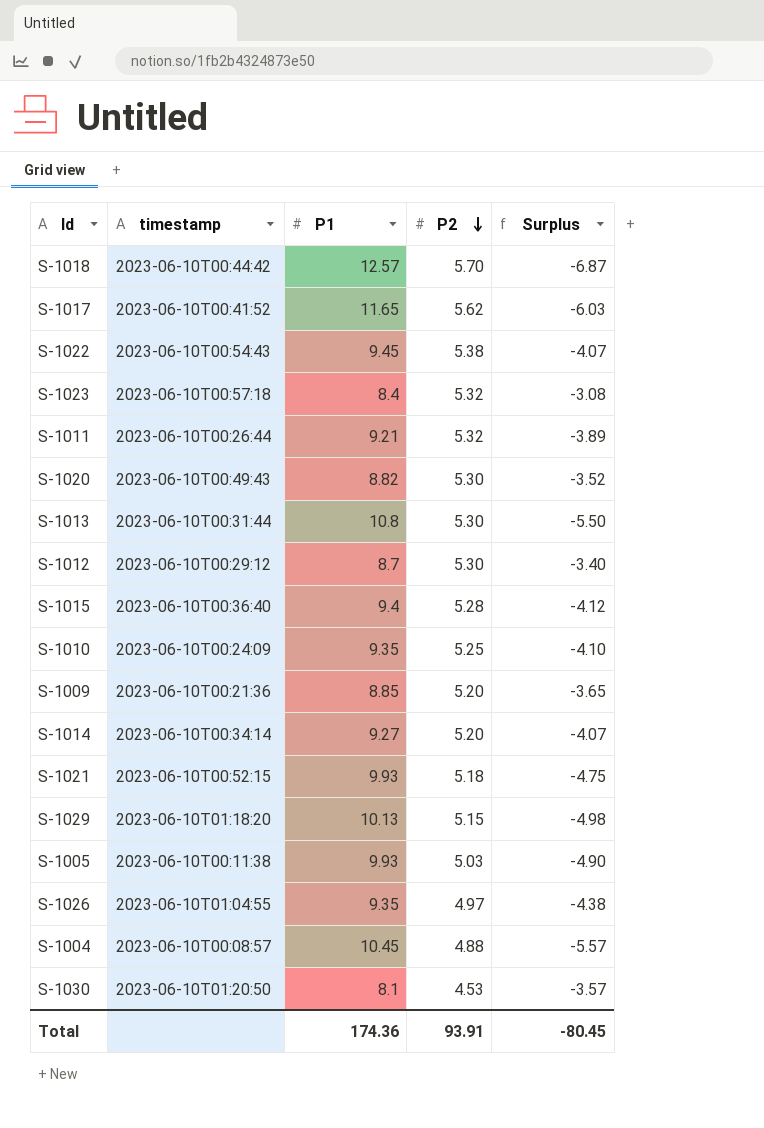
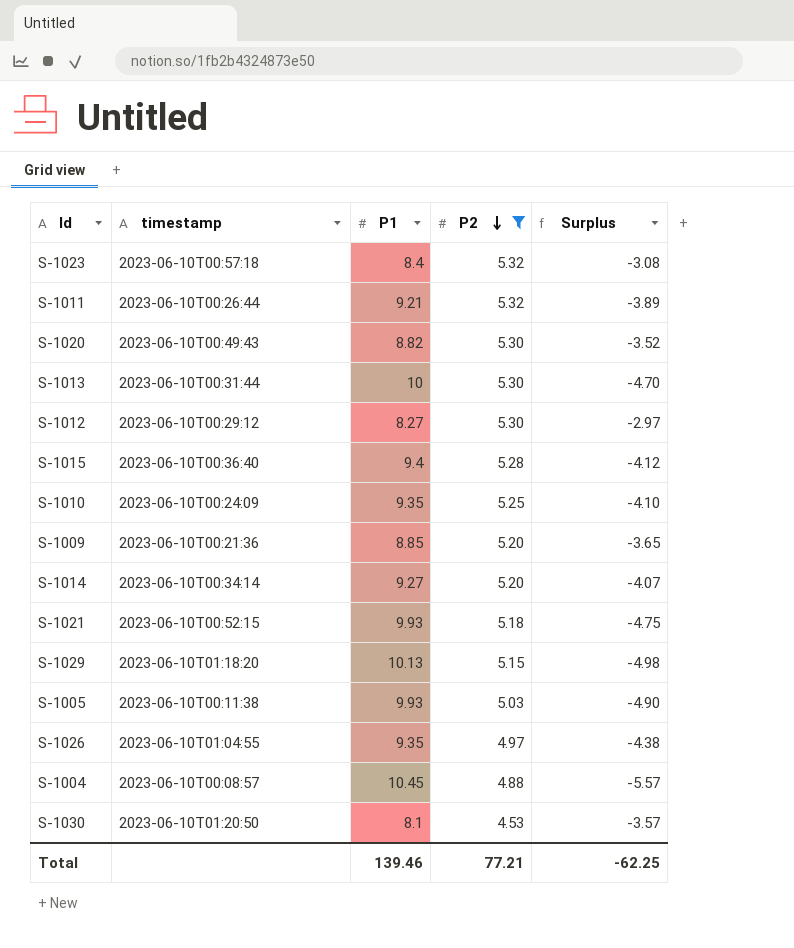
filter: none -> P2 <= 5.32
S-1013 | P1: 10.8 -> 10
S-1013 | Surplus: -5.50 -> -4.70
S-1012 | P1: 8.7 -> 8.27
S-1012 | Surplus: -3.40 -> -2.97
Total | P1: 174.36 -> 139.46
Total | P2: 93.91 -> 77.21
Total | Surplus: -80.45 -> -62.25

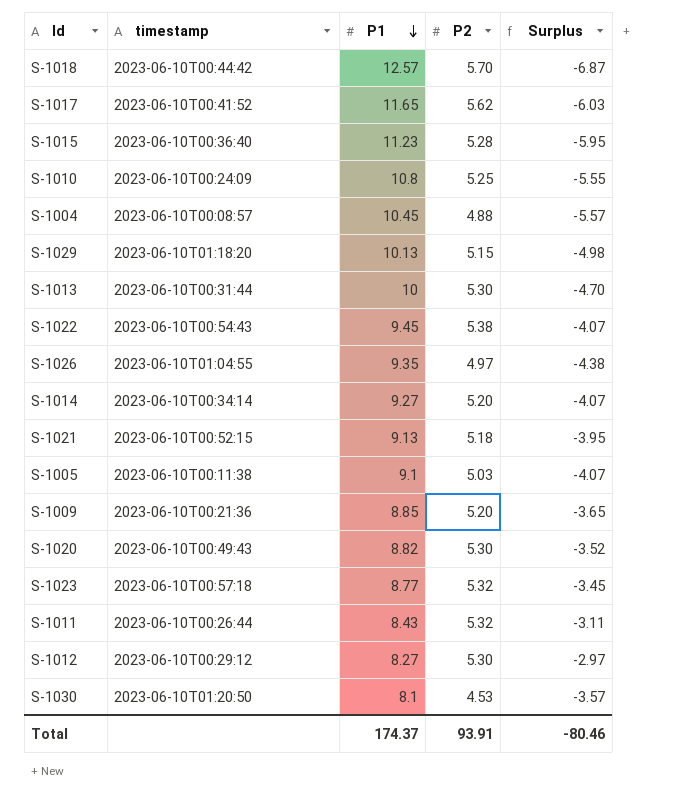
filter: P2 <= 5.32 -> none
row order: P2 descending -> P1 descending
S-1015 | P1: 9.4 -> 11.23
S-1015 | Surplus: -4.12 -> -5.95
S-1010 | P1: 9.35 -> 10.8
S-1010 | Surplus: -4.10 -> -5.55
S-1021 | P1: 9.93 -> 9.13
S-1021 | Surplus: -4.75 -> -3.95
S-1005 | P1: 9.93 -> 9.1
S-1005 | Surplus: -4.90 -> -4.07
S-1023 | P1: 8.4 -> 8.77
S-1023 | Surplus: -3.08 -> -3.45
S-1011 | P1: 9.21 -> 8.43
S-1011 | Surplus: -3.89 -> -3.11
Total | P1: 139.46 -> 174.37
Total | P2: 77.21 -> 93.91
Total | Surplus: -62.25 -> -80.46

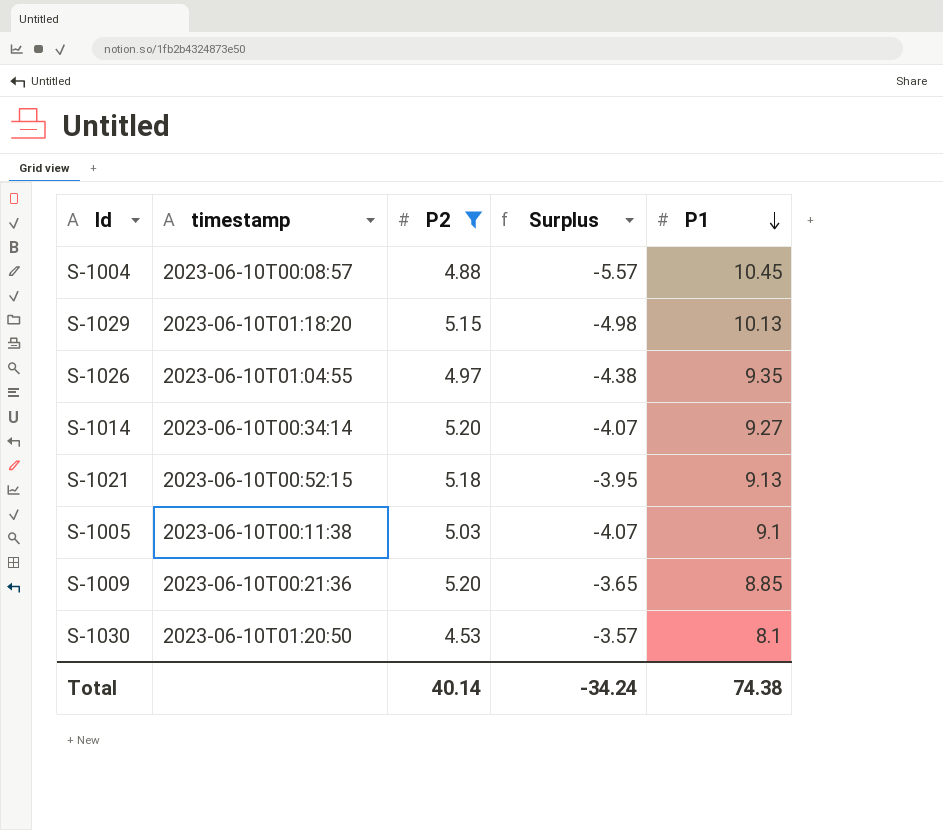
filter: none -> P2 <= 5.20
column P1 | position: 3 -> 5
Total | P2: 93.91 -> 40.14
Total | Surplus: -80.46 -> -34.24
Total | P1: 174.37 -> 74.38

